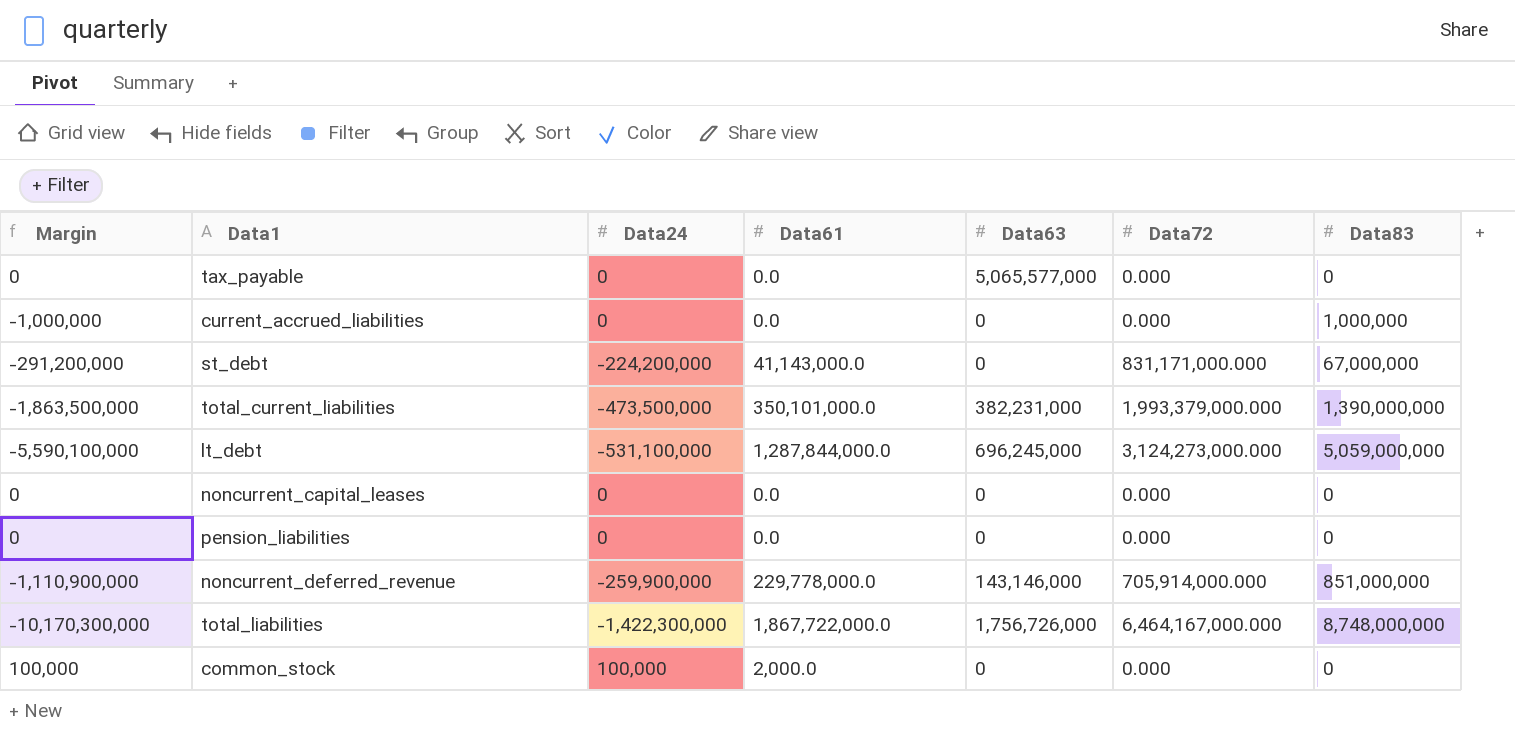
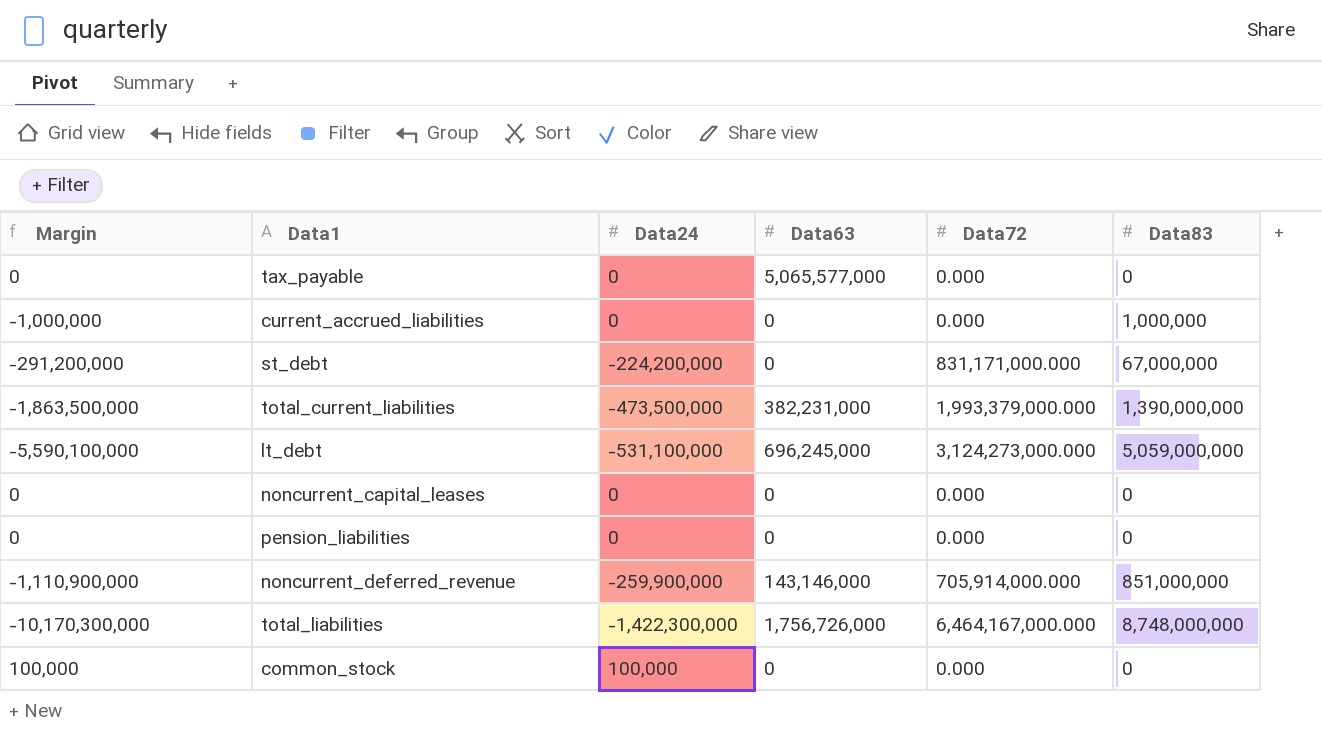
column Data61 | position: 4 -> none

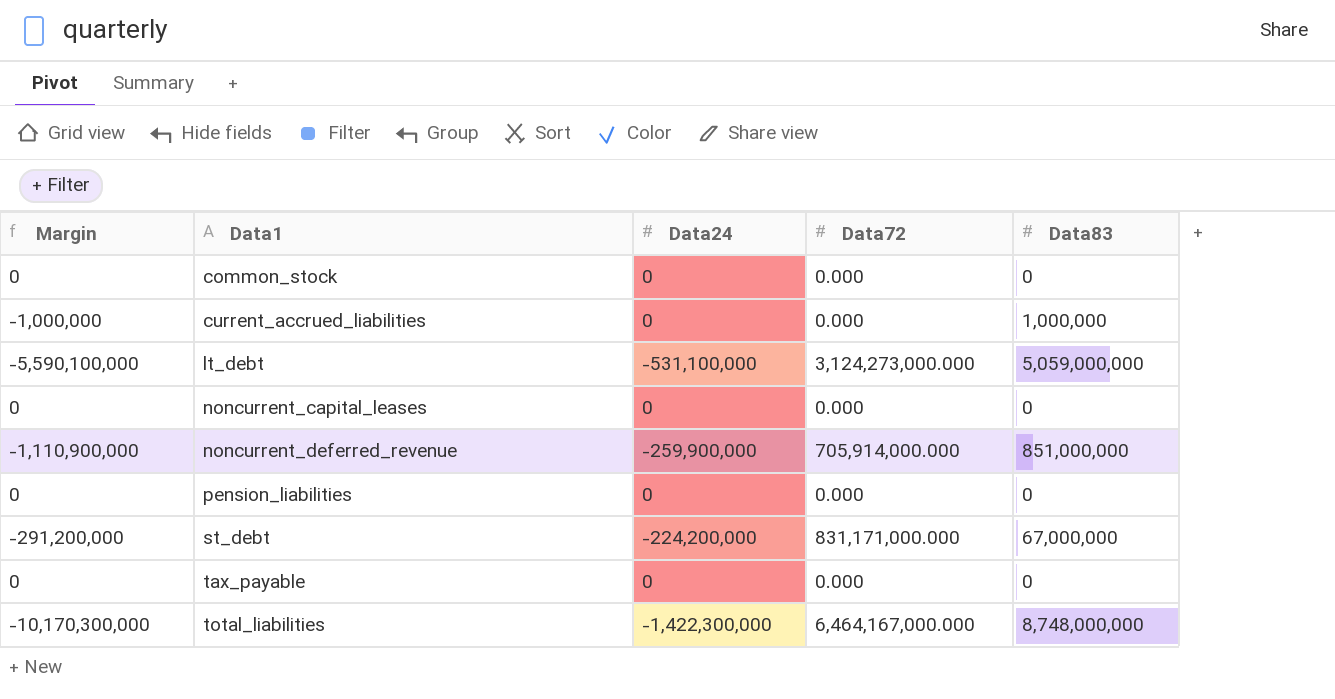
row order: none -> Data1 ascending
column Data63 | position: 4 -> none
row total_current_liabilities: -1,863,500,000 | -473,500,000 | 382,231,000 | 1,993,379,000.000 | 1,390,000,000 -> none
common_stock | Margin: 100,000 -> 0
common_stock | Data24: 100,000 -> 0

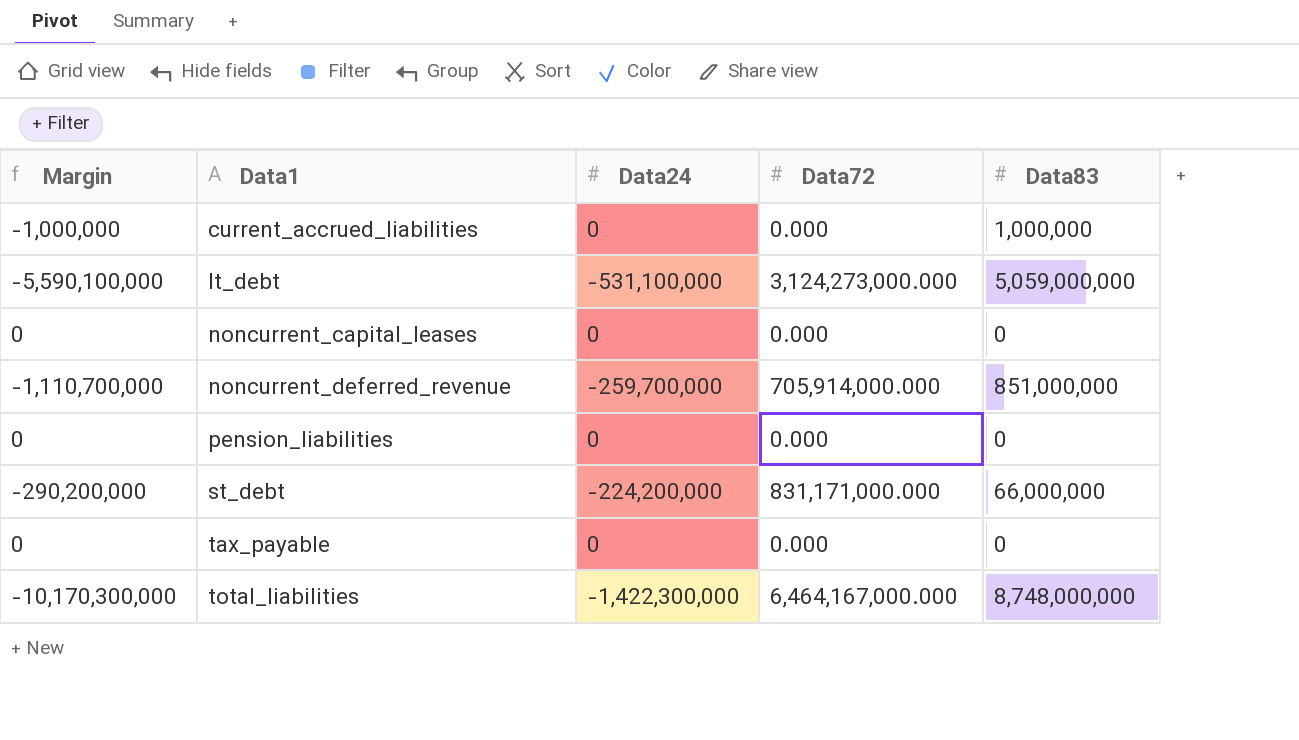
row common_stock: 0 | 0 | 0.000 | 0 -> none
noncurrent_deferred_revenue | Margin: -1,110,900,000 -> -1,110,700,000
noncurrent_deferred_revenue | Data24: -259,900,000 -> -259,700,000
st_debt | Margin: -291,200,000 -> -290,200,000
st_debt | Data83: 67,000,000 -> 66,000,000

